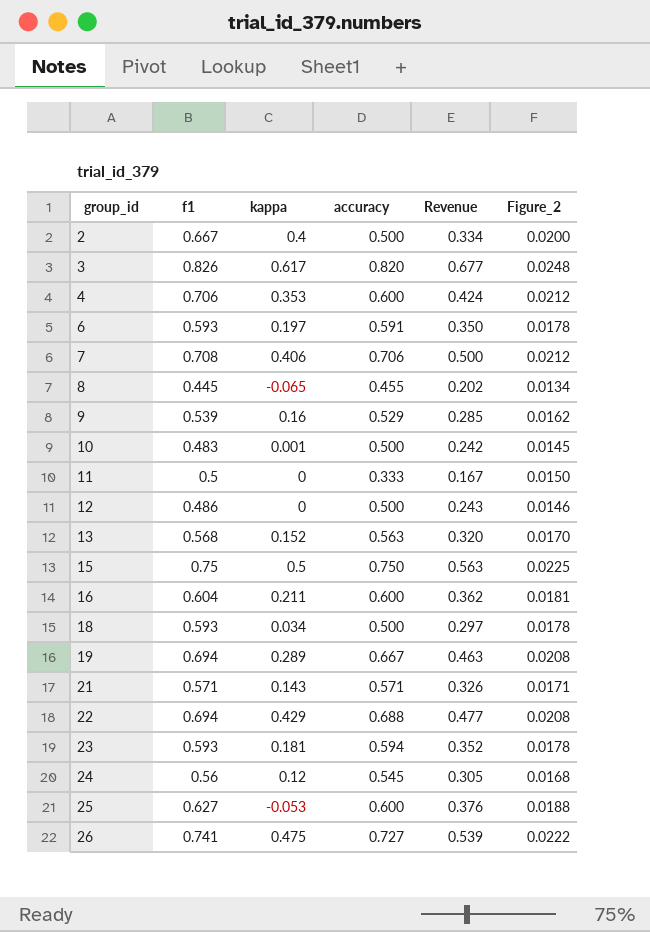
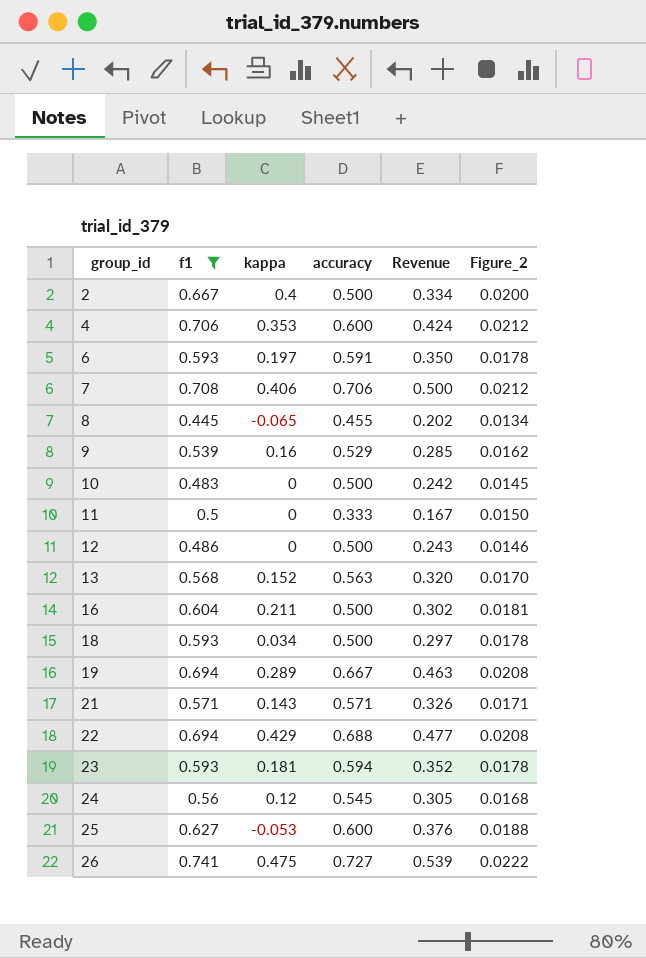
filter: none -> f1 <= 0.741
10 | kappa: 0.001 -> 0
16 | accuracy: 0.600 -> 0.500
16 | Revenue: 0.362 -> 0.302

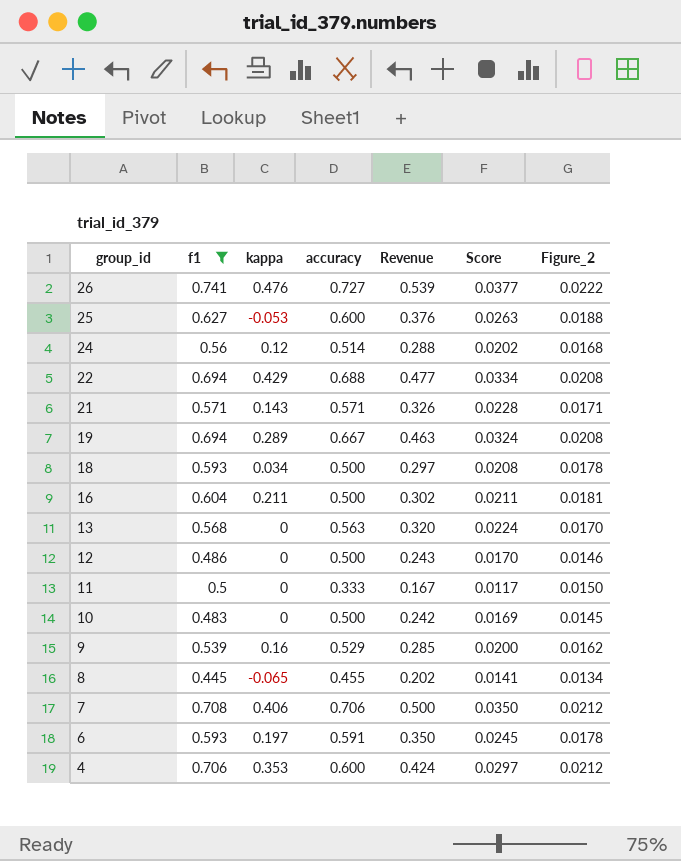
row order: group_id ascending -> group_id descending
column Score | formula: none -> [Revenue] * 0.07
row 2: 0.667 | 0.4 | 0.500 | 0.334 | 0.0200 -> none
row 23: 0.593 | 0.181 | 0.594 | 0.352 | 0.0178 -> none
26 | kappa: 0.475 -> 0.476
24 | accuracy: 0.545 -> 0.514
24 | Revenue: 0.305 -> 0.288
13 | kappa: 0.152 -> 0

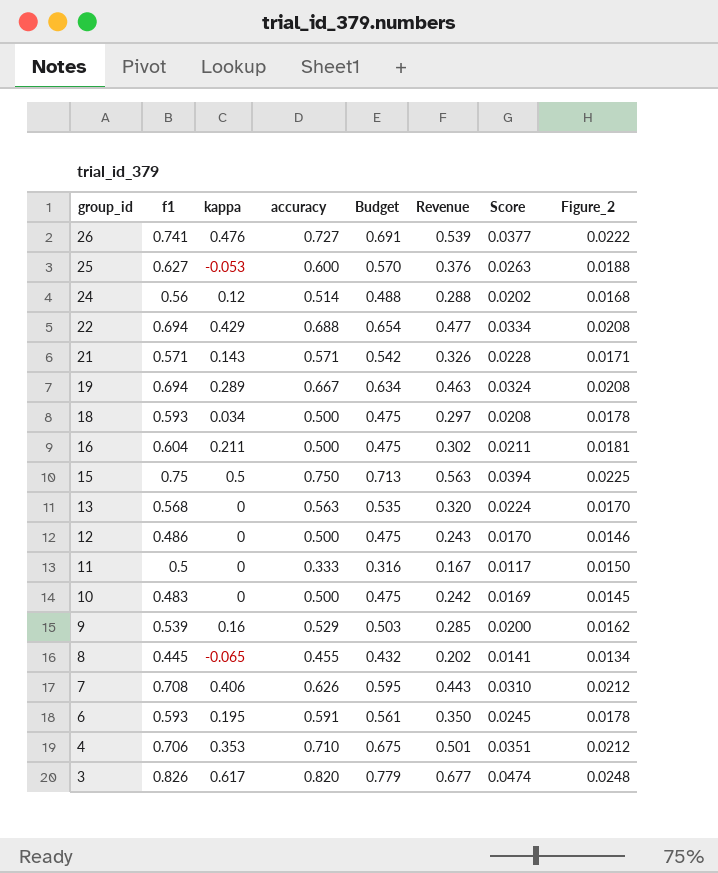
filter: f1 <= 0.741 -> none
column Budget | formula: none -> [accuracy] * 0.95
7 | accuracy: 0.706 -> 0.626
7 | Revenue: 0.500 -> 0.443
7 | Score: 0.0350 -> 0.0310
6 | kappa: 0.197 -> 0.195
4 | accuracy: 0.600 -> 0.710
4 | Revenue: 0.424 -> 0.501
4 | Score: 0.0297 -> 0.0351

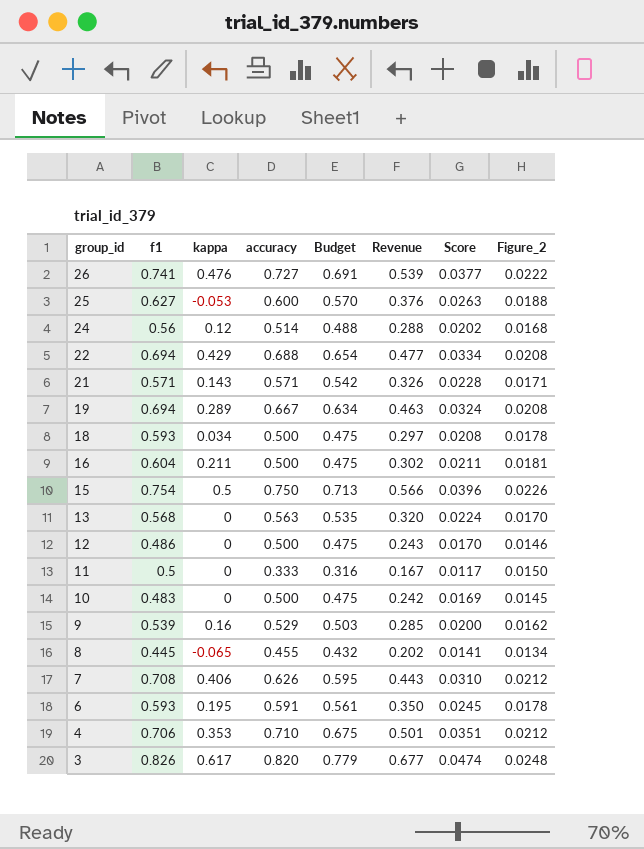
15 | f1: 0.75 -> 0.754
15 | Revenue: 0.563 -> 0.566
15 | Score: 0.0394 -> 0.0396
15 | Figure_2: 0.0225 -> 0.0226

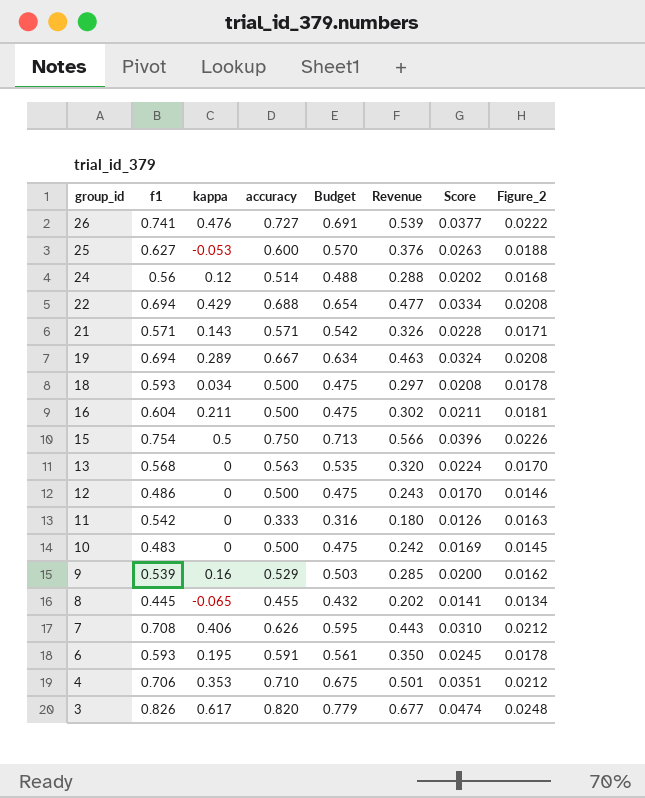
11 | f1: 0.5 -> 0.542
11 | Revenue: 0.167 -> 0.180
11 | Score: 0.0117 -> 0.0126
11 | Figure_2: 0.0150 -> 0.0163

